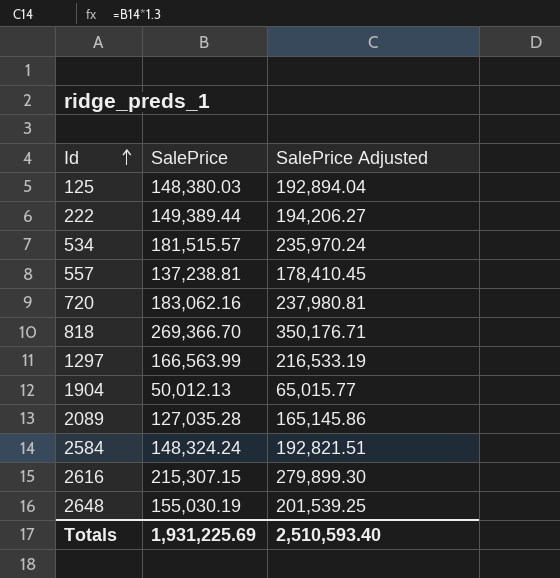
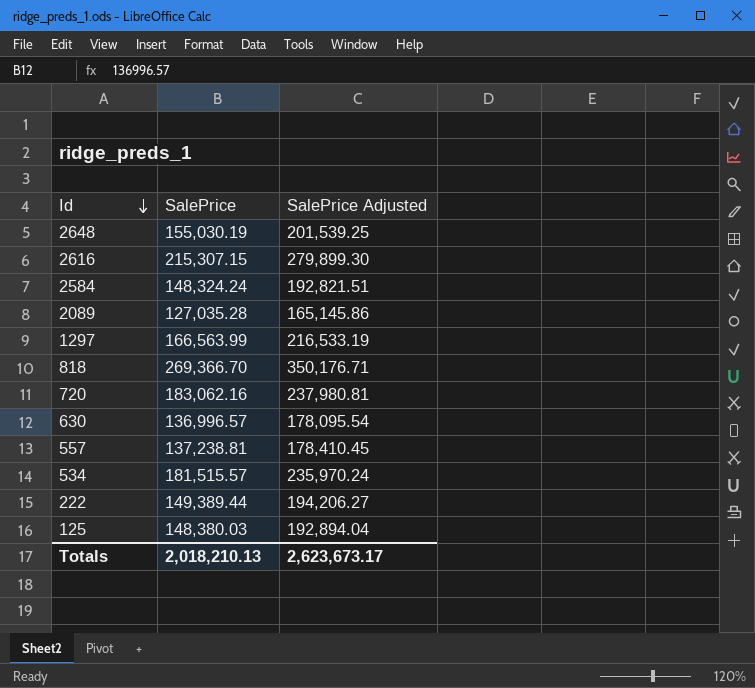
row order: Id ascending -> Id descending
row 1904: 50,012.13 | 65,015.77 -> none
row 630: none -> 136,996.57 | 178,095.54
Totals | SalePrice: 1,931,225.69 -> 2,018,210.13
Totals | SalePrice Adjusted: 2,510,593.40 -> 2,623,673.17

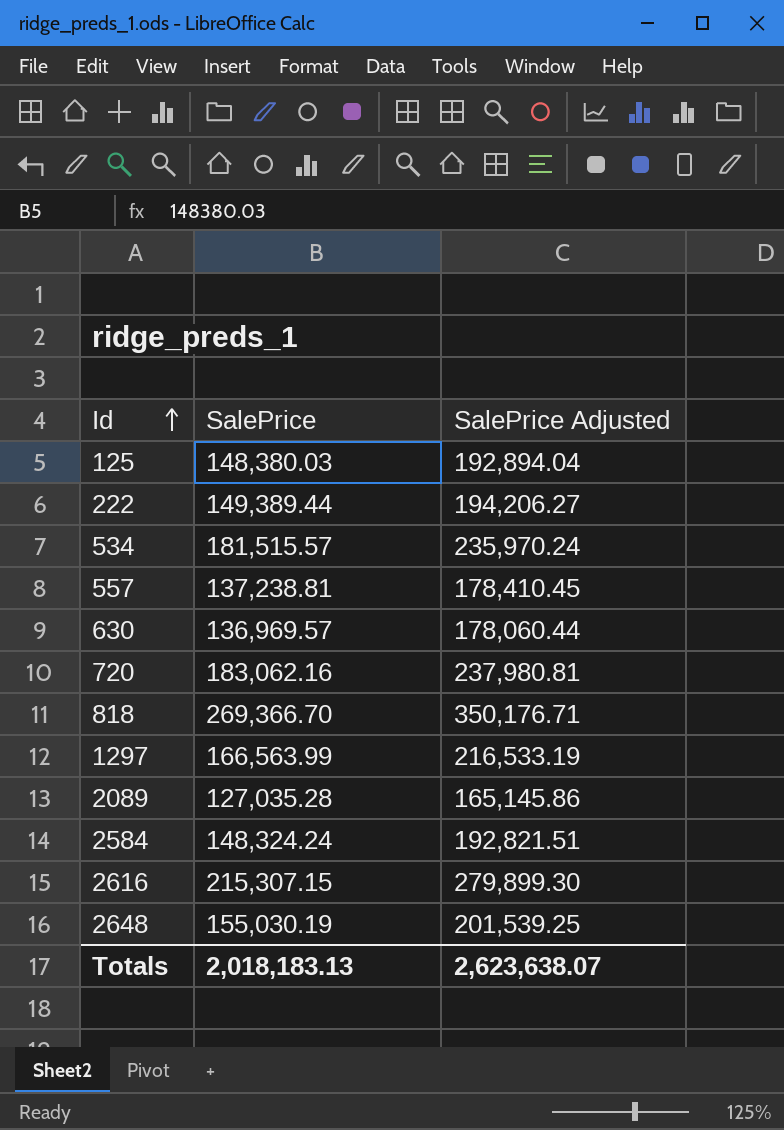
row order: Id descending -> Id ascending
630 | SalePrice: 136,996.57 -> 136,969.57
630 | SalePrice Adjusted: 178,095.54 -> 178,060.44
Totals | SalePrice: 2,018,210.13 -> 2,018,183.13
Totals | SalePrice Adjusted: 2,623,673.17 -> 2,623,638.07

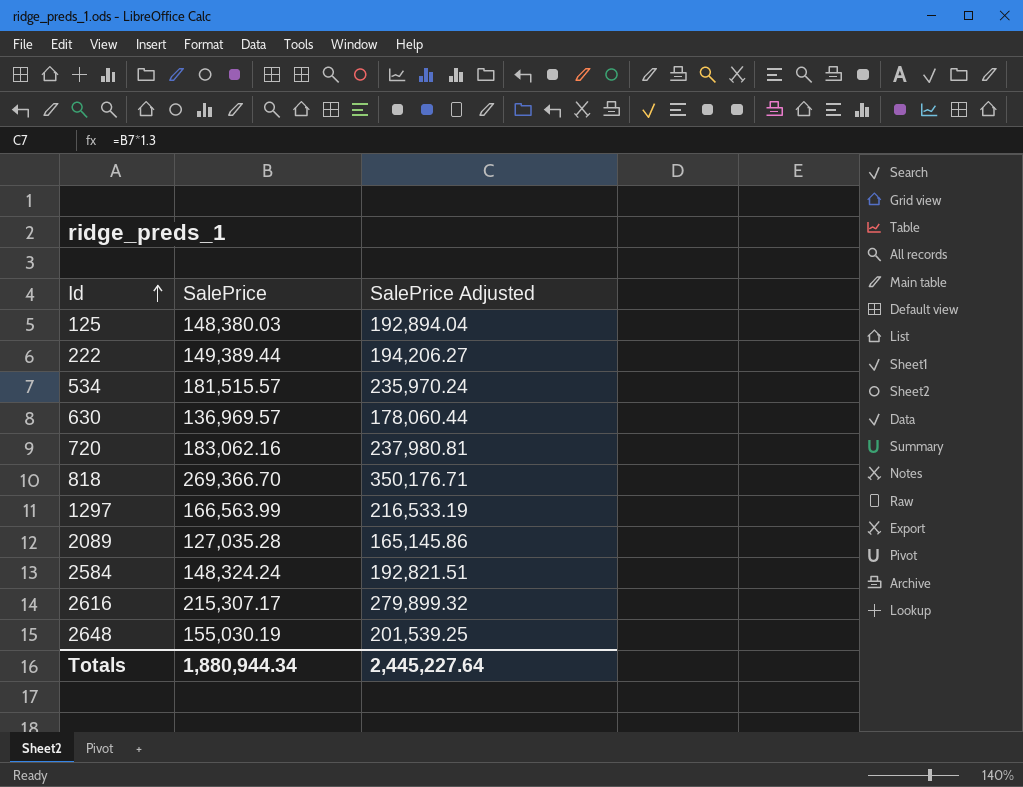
row 557: 137,238.81 | 178,410.45 -> none
2616 | SalePrice: 215,307.15 -> 215,307.17
2616 | SalePrice Adjusted: 279,899.30 -> 279,899.32
Totals | SalePrice: 2,018,183.13 -> 1,880,944.34
Totals | SalePrice Adjusted: 2,623,638.07 -> 2,445,227.64

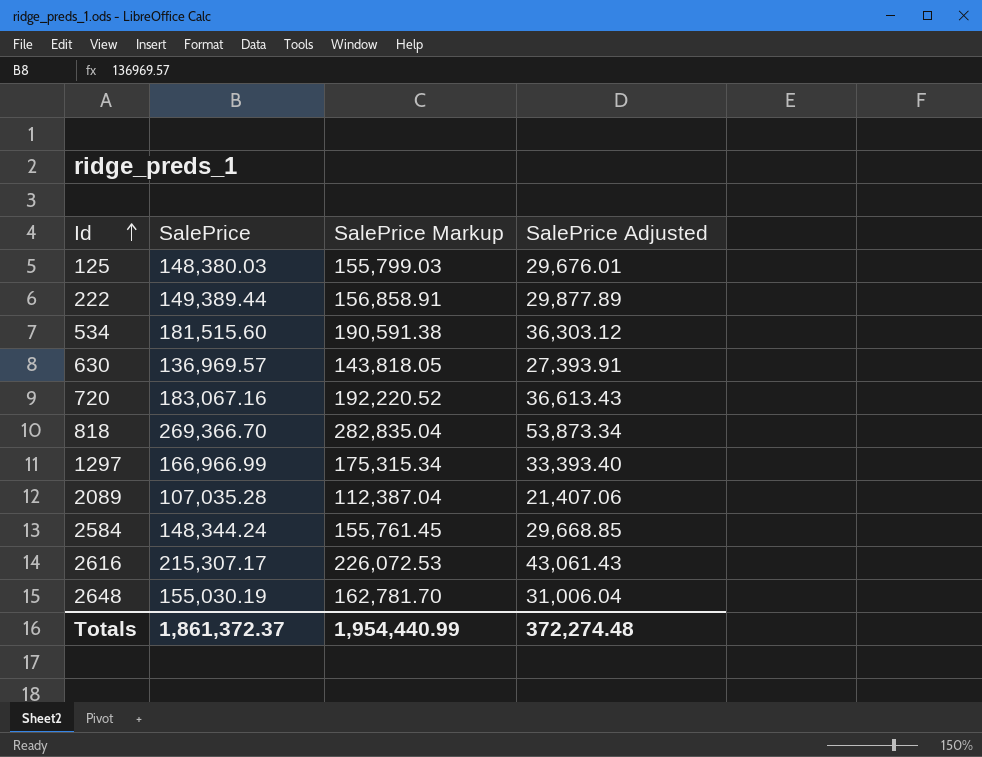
column SalePrice Markup | formula: none -> [SalePrice] * 1.05
column SalePrice Adjusted | formula: [SalePrice] * 1.3 -> [SalePrice] * 0.2
534 | SalePrice: 181,515.57 -> 181,515.60
720 | SalePrice: 183,062.16 -> 183,067.16
1297 | SalePrice: 166,563.99 -> 166,966.99
2089 | SalePrice: 127,035.28 -> 107,035.28
2584 | SalePrice: 148,324.24 -> 148,344.24
Totals | SalePrice: 1,880,944.34 -> 1,861,372.37
Totals | SalePrice Adjusted: 2,445,227.64 -> 372,274.48

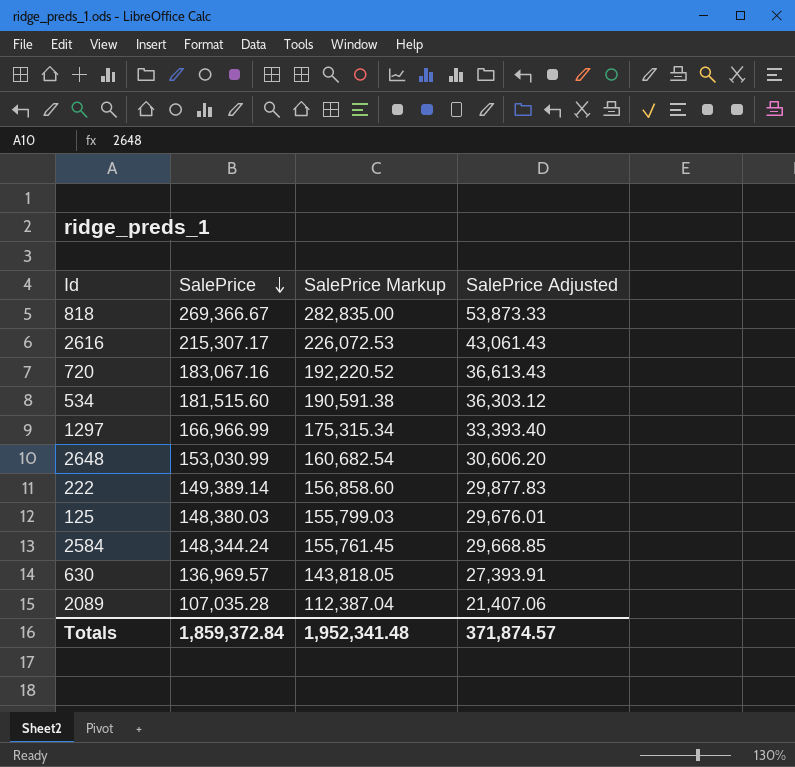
row order: Id ascending -> SalePrice descending
818 | SalePrice: 269,366.70 -> 269,366.67
818 | SalePrice Markup: 282,835.04 -> 282,835.00
818 | SalePrice Adjusted: 53,873.34 -> 53,873.33
2648 | SalePrice: 155,030.19 -> 153,030.99
2648 | SalePrice Markup: 162,781.70 -> 160,682.54
2648 | SalePrice Adjusted: 31,006.04 -> 30,606.20
222 | SalePrice: 149,389.44 -> 149,389.14
222 | SalePrice Markup: 156,858.91 -> 156,858.60
222 | SalePrice Adjusted: 29,877.89 -> 29,877.83
Totals | SalePrice: 1,861,372.37 -> 1,859,372.84
Totals | SalePrice Markup: 1,954,440.99 -> 1,952,341.48
Totals | SalePrice Adjusted: 372,274.48 -> 371,874.57

